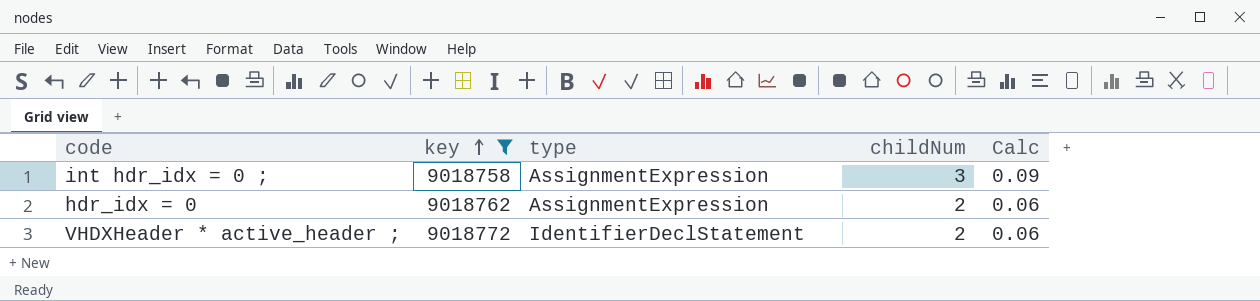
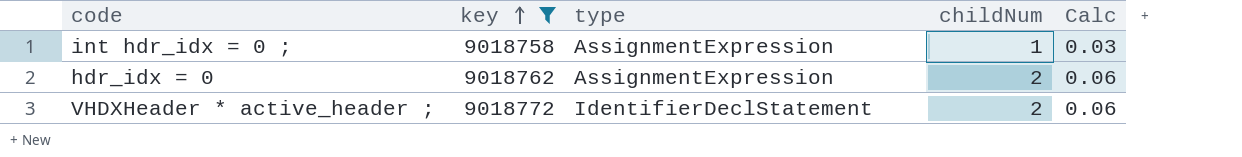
int hdr_idx = 0 ; | childNum: 3 -> 1
int hdr_idx = 0 ; | Calc: 0.09 -> 0.03

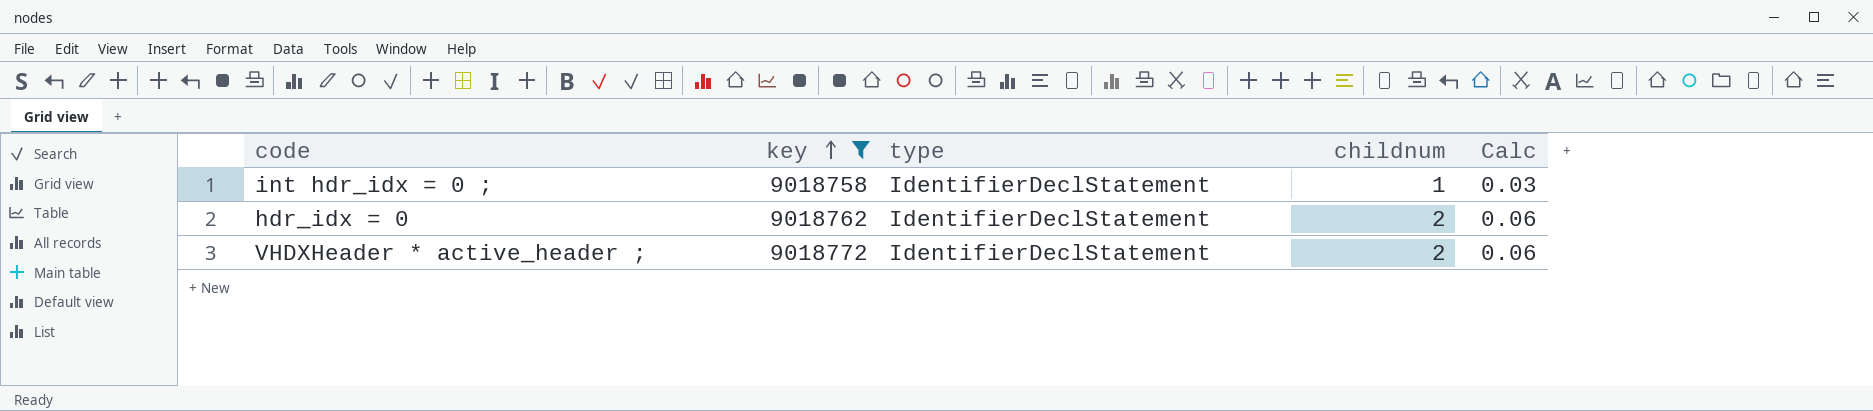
column name: childNum -> childnum
int hdr_idx = 0 ; | type: AssignmentExpression -> IdentifierDeclStatement
hdr_idx = 0 | type: AssignmentExpression -> IdentifierDeclStatement

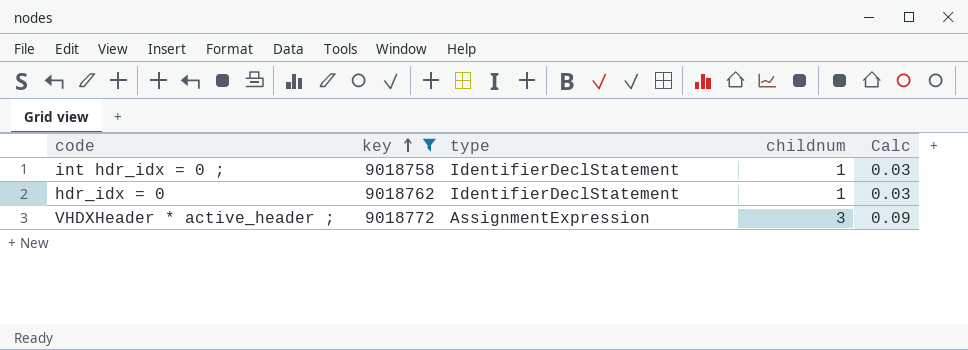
hdr_idx = 0 | childnum: 2 -> 1
hdr_idx = 0 | Calc: 0.06 -> 0.03
VHDXHeader * active_header ; | type: IdentifierDeclStatement -> AssignmentExpression
VHDXHeader * active_header ; | childnum: 2 -> 3
VHDXHeader * active_header ; | Calc: 0.06 -> 0.09

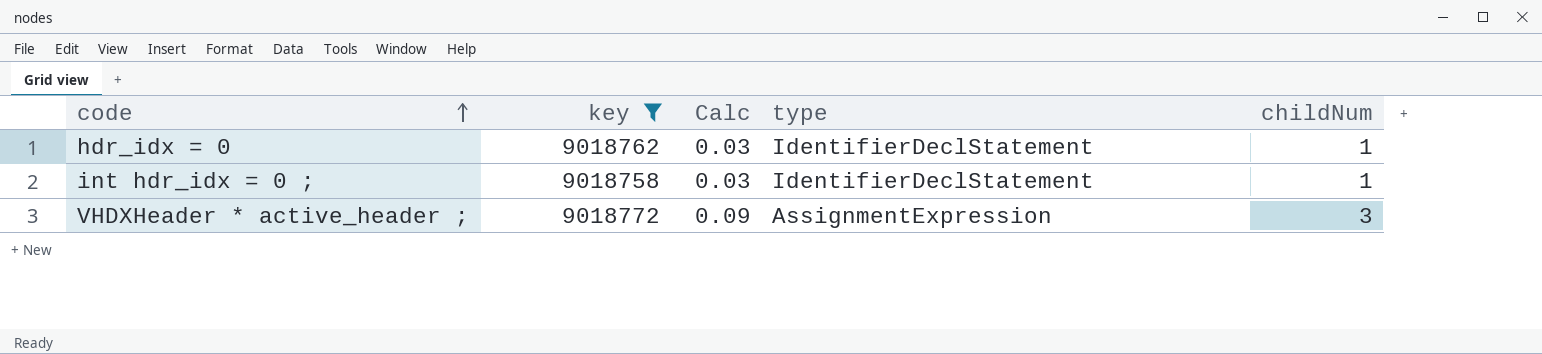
row order: key ascending -> code ascending
column Calc | position: 5 -> 3
column name: childnum -> childNum

